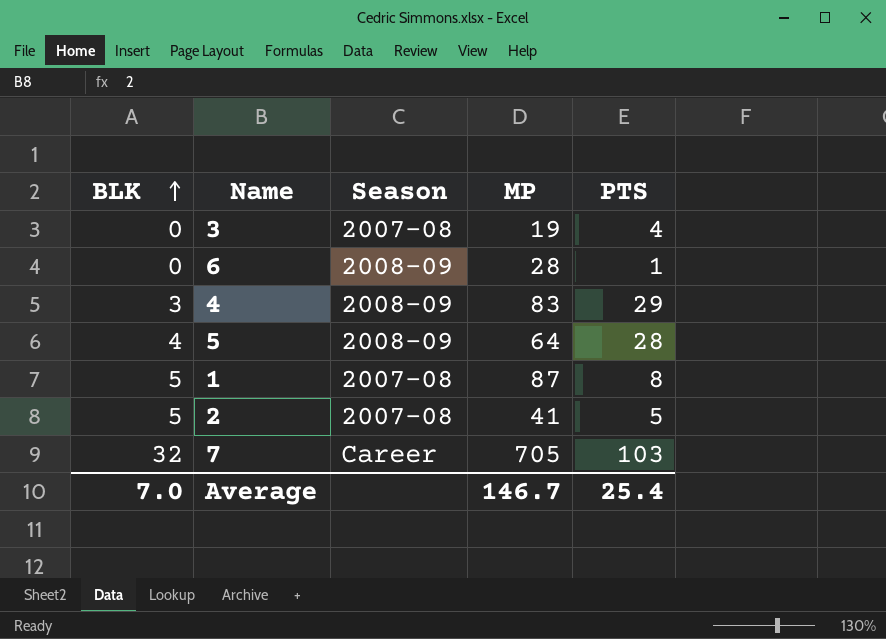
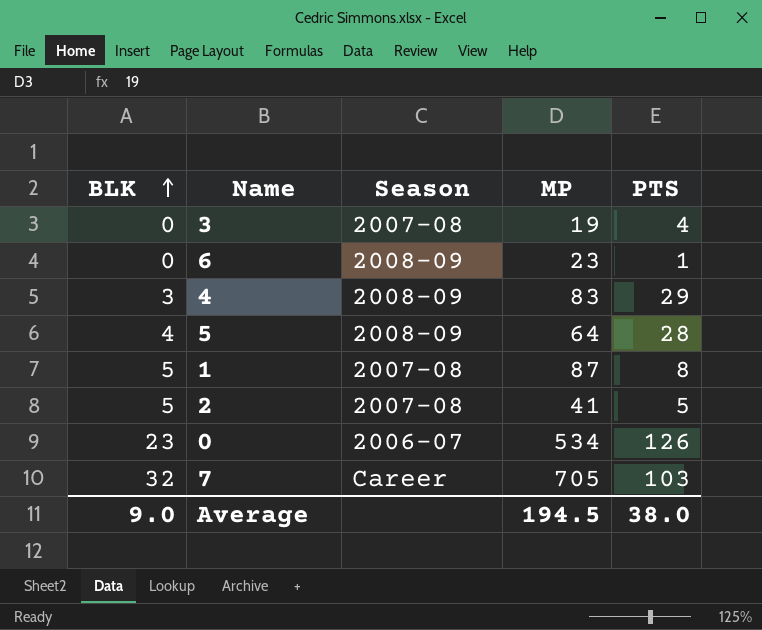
6 | MP: 28 -> 23
row 0: none -> 23 | 2006-07 | 534 | 126
Average | BLK: 7.0 -> 9.0
Average | MP: 146.7 -> 194.5
Average | PTS: 25.4 -> 38.0

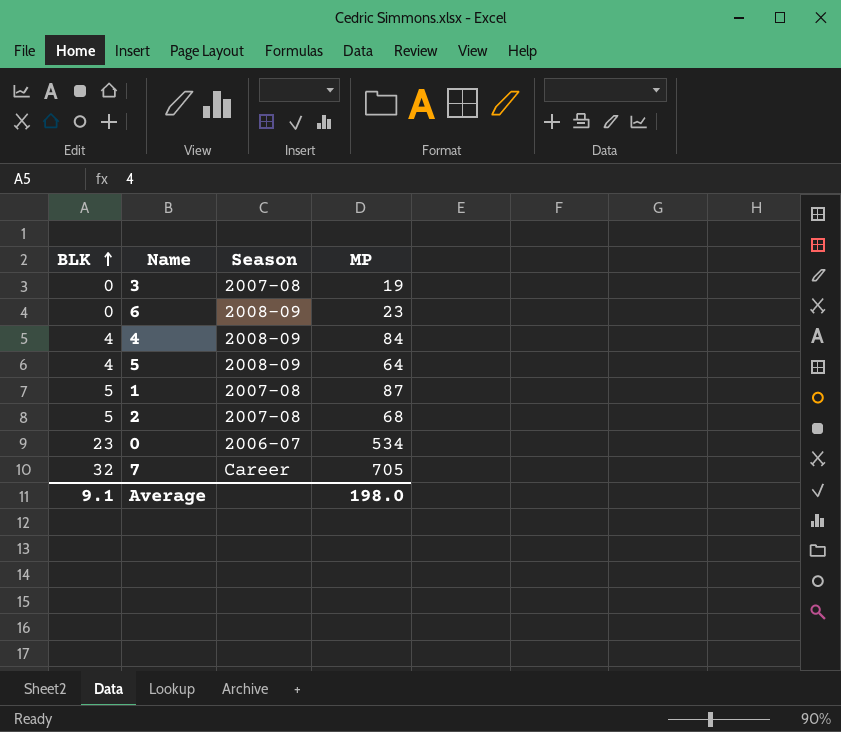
column PTS | position: 5 -> none
4 | BLK: 3 -> 4
4 | MP: 83 -> 84
2 | MP: 41 -> 68
Average | BLK: 9.0 -> 9.1
Average | MP: 194.5 -> 198.0

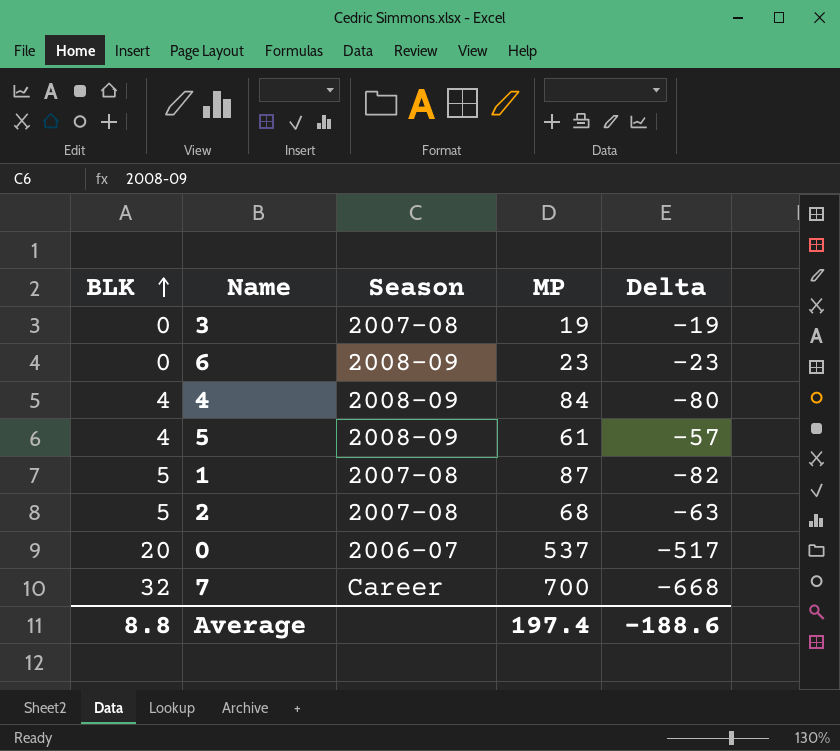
column Delta | formula: none -> [BLK] - [MP]
5 | MP: 64 -> 61
0 | BLK: 23 -> 20
0 | MP: 534 -> 537
7 | MP: 705 -> 700
Average | BLK: 9.1 -> 8.8
Average | MP: 198.0 -> 197.4

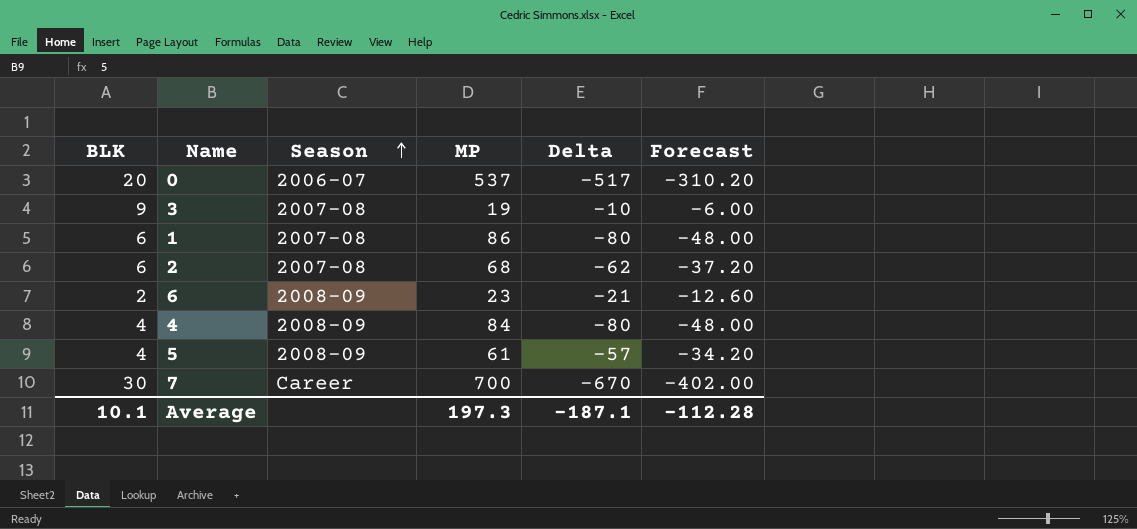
row order: BLK ascending -> Season ascending
column Forecast | formula: none -> [Delta] * 0.6
3 | BLK: 0 -> 9
3 | Delta: -19 -> -10
1 | BLK: 5 -> 6
1 | MP: 87 -> 86
1 | Delta: -82 -> -80
2 | BLK: 5 -> 6
2 | Delta: -63 -> -62
6 | BLK: 0 -> 2
6 | Delta: -23 -> -21
7 | BLK: 32 -> 30
7 | Delta: -668 -> -670
Average | BLK: 8.8 -> 10.1
Average | MP: 197.4 -> 197.3
Average | Delta: -188.6 -> -187.1

